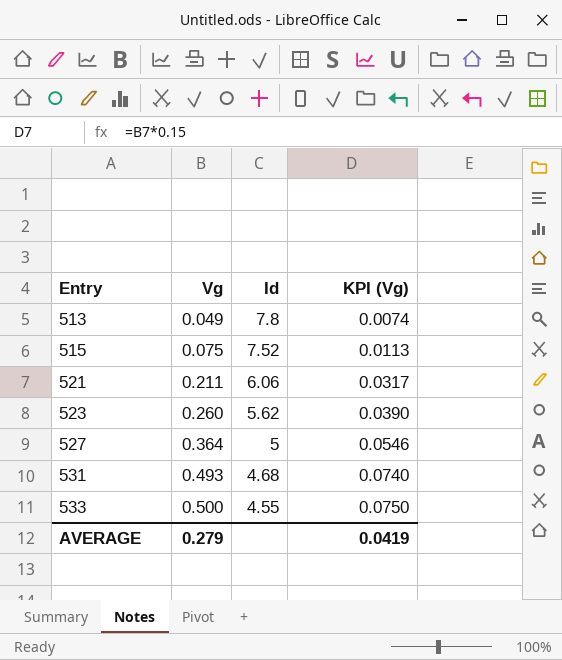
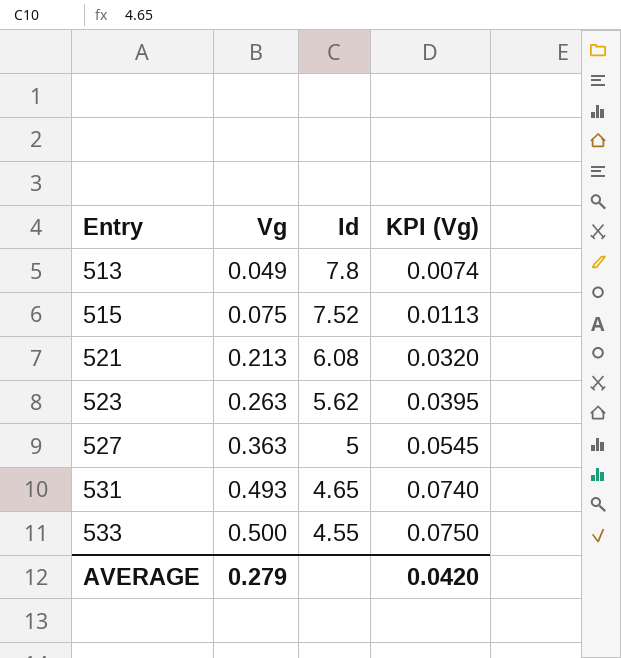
521 | Vg: 0.211 -> 0.213
521 | Id: 6.06 -> 6.08
521 | KPI (Vg): 0.0317 -> 0.0320
523 | Vg: 0.260 -> 0.263
523 | KPI (Vg): 0.0390 -> 0.0395
527 | Vg: 0.364 -> 0.363
527 | KPI (Vg): 0.0546 -> 0.0545
531 | Id: 4.68 -> 4.65
AVERAGE | KPI (Vg): 0.0419 -> 0.0420

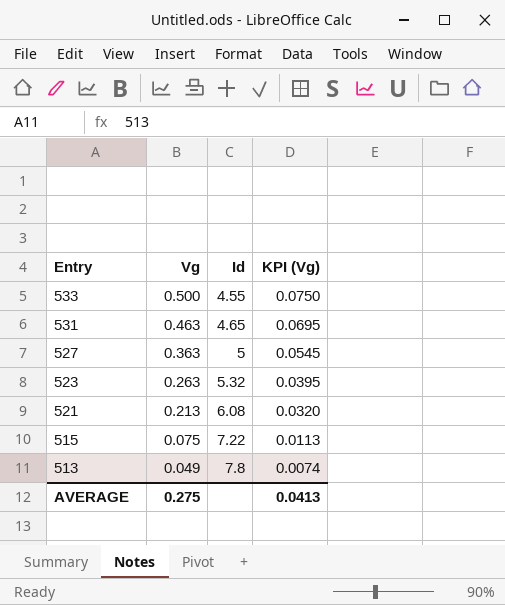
row order: Entry ascending -> Entry descending
531 | Vg: 0.493 -> 0.463
531 | KPI (Vg): 0.0740 -> 0.0695
523 | Id: 5.62 -> 5.32
515 | Id: 7.52 -> 7.22
AVERAGE | Vg: 0.279 -> 0.275
AVERAGE | KPI (Vg): 0.0420 -> 0.0413

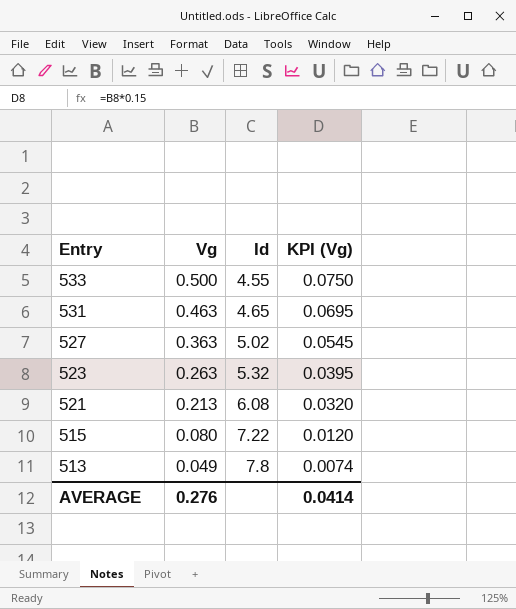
527 | Id: 5 -> 5.02
515 | Vg: 0.075 -> 0.080
515 | KPI (Vg): 0.0113 -> 0.0120
AVERAGE | Vg: 0.275 -> 0.276
AVERAGE | KPI (Vg): 0.0413 -> 0.0414

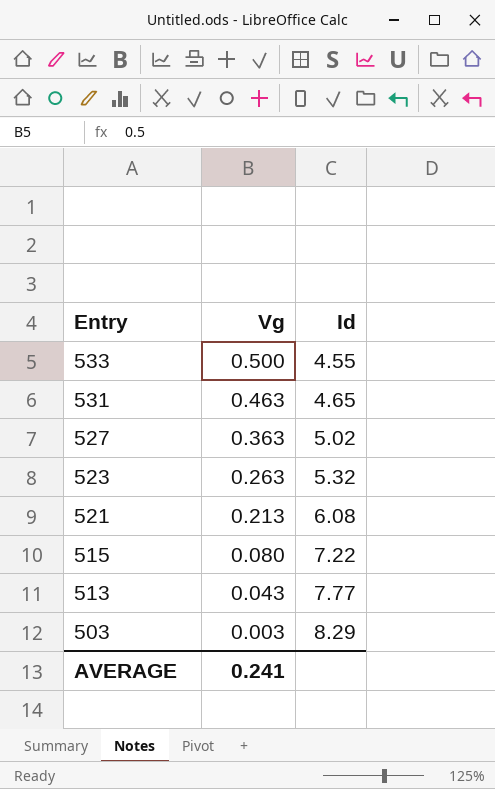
column KPI (Vg) | formula: [Vg] * 0.15 -> none
513 | Vg: 0.049 -> 0.043
513 | Id: 7.8 -> 7.77
row 503: none -> 0.003 | 8.29
AVERAGE | Vg: 0.276 -> 0.241

